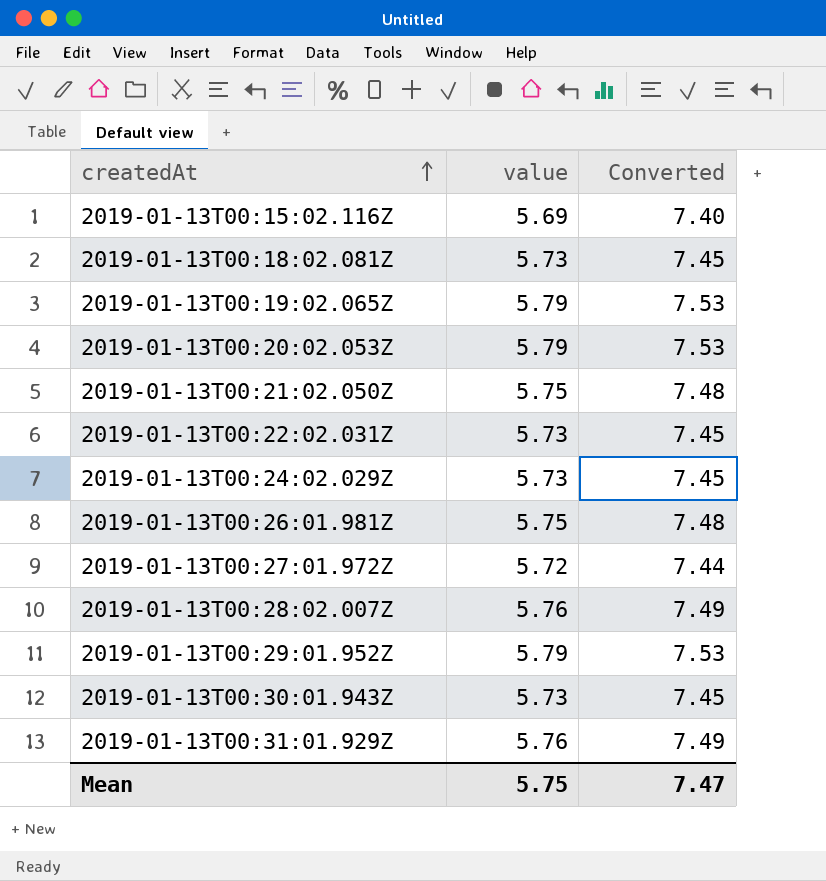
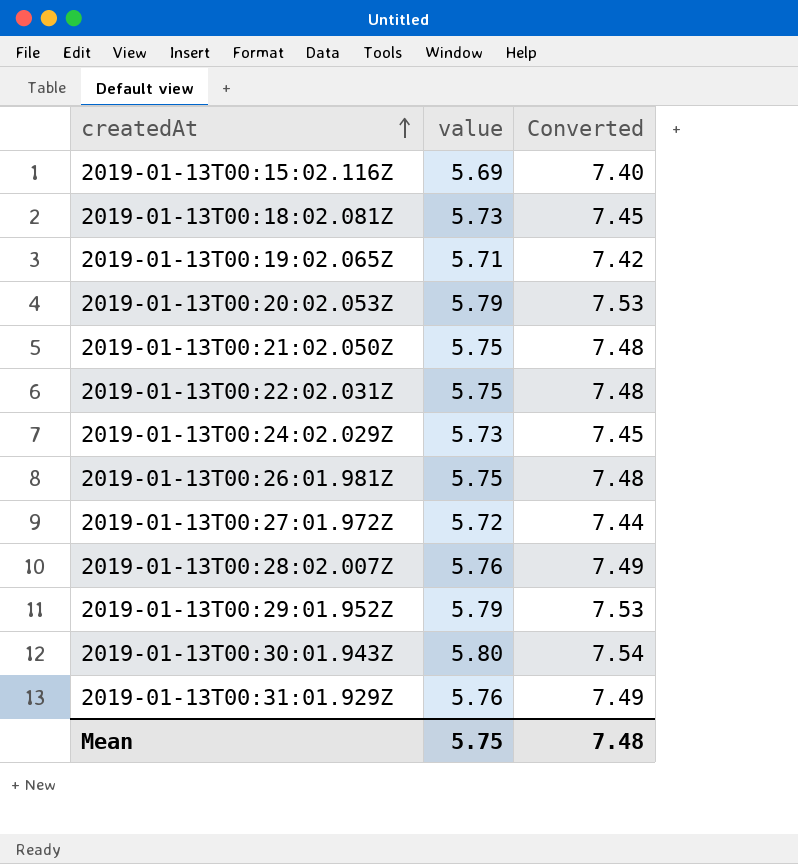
2019-01-13T00:19:02.065Z | value: 5.79 -> 5.71
2019-01-13T00:19:02.065Z | Converted: 7.53 -> 7.42
2019-01-13T00:22:02.031Z | value: 5.73 -> 5.75
2019-01-13T00:22:02.031Z | Converted: 7.45 -> 7.48
2019-01-13T00:30:01.943Z | value: 5.73 -> 5.80
2019-01-13T00:30:01.943Z | Converted: 7.45 -> 7.54
Mean | Converted: 7.47 -> 7.48

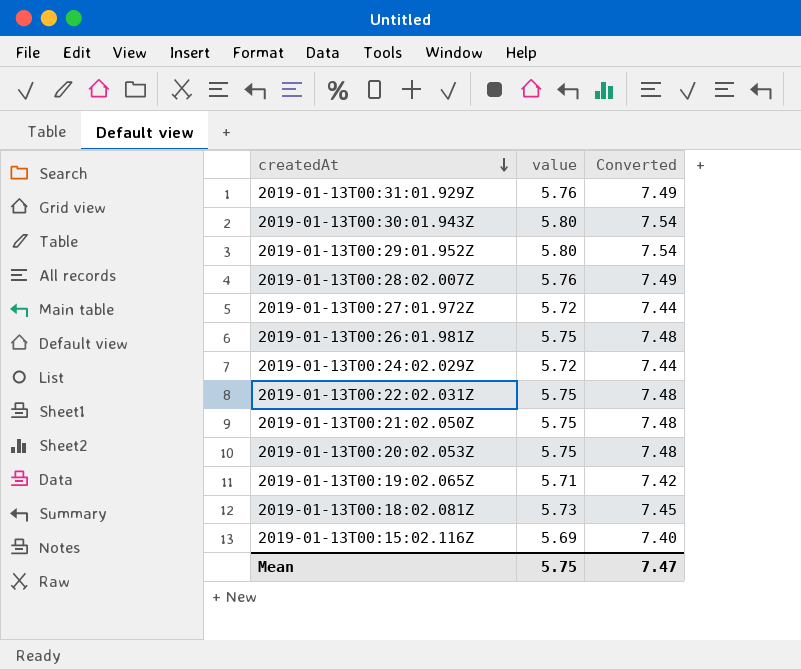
row order: createdAt ascending -> createdAt descending
2019-01-13T00:29:01.952Z | value: 5.79 -> 5.80
2019-01-13T00:29:01.952Z | Converted: 7.53 -> 7.54
2019-01-13T00:24:02.029Z | value: 5.73 -> 5.72
2019-01-13T00:24:02.029Z | Converted: 7.45 -> 7.44
2019-01-13T00:20:02.053Z | value: 5.79 -> 5.75
2019-01-13T00:20:02.053Z | Converted: 7.53 -> 7.48
Mean | Converted: 7.48 -> 7.47

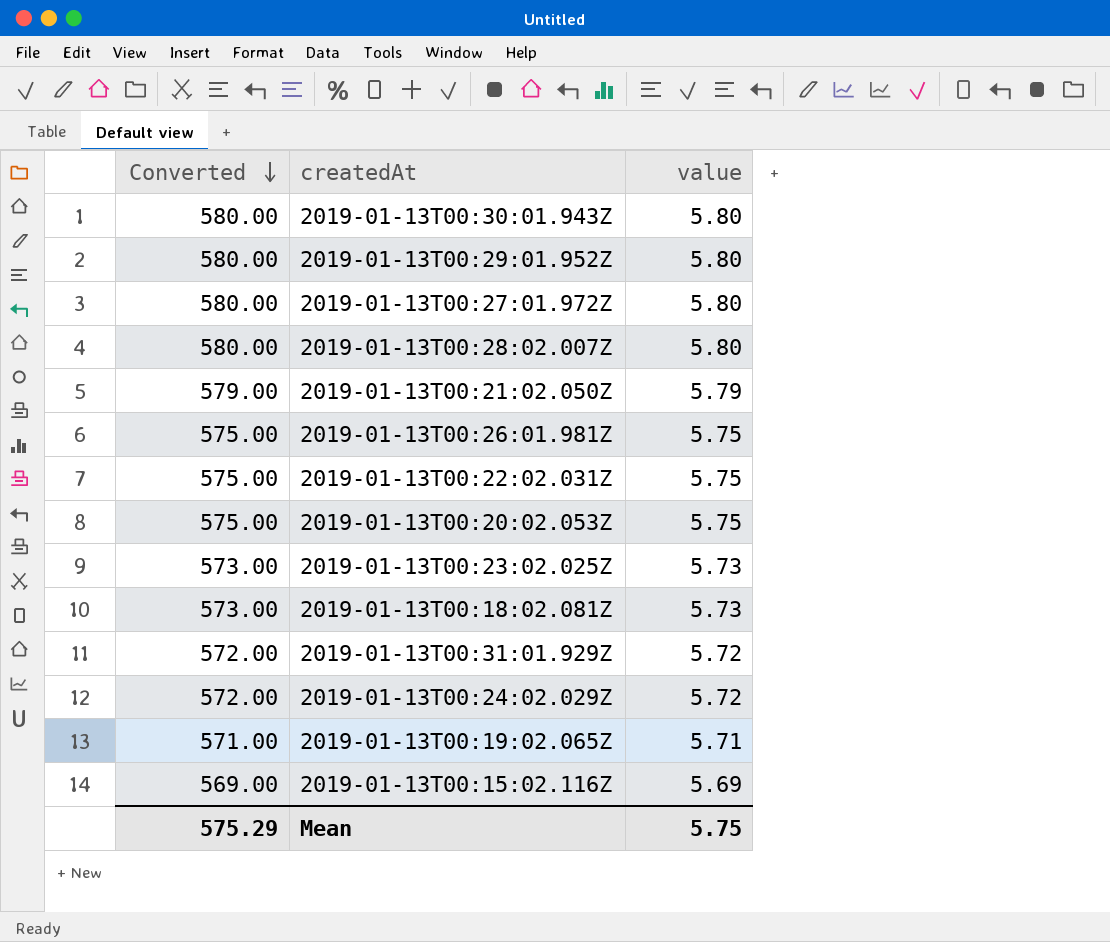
row order: createdAt descending -> Converted descending
column Converted | formula: [value] * 1.3 -> [value] * 100
column Converted | position: 3 -> 1
2019-01-13T00:27:01.972Z | value: 5.72 -> 5.80
2019-01-13T00:28:02.007Z | value: 5.76 -> 5.80
2019-01-13T00:21:02.050Z | value: 5.75 -> 5.79
row 2019-01-13T00:23:02.025Z: none -> 573.00 | 5.73
2019-01-13T00:31:01.929Z | value: 5.76 -> 5.72
Mean | Converted: 7.47 -> 575.29

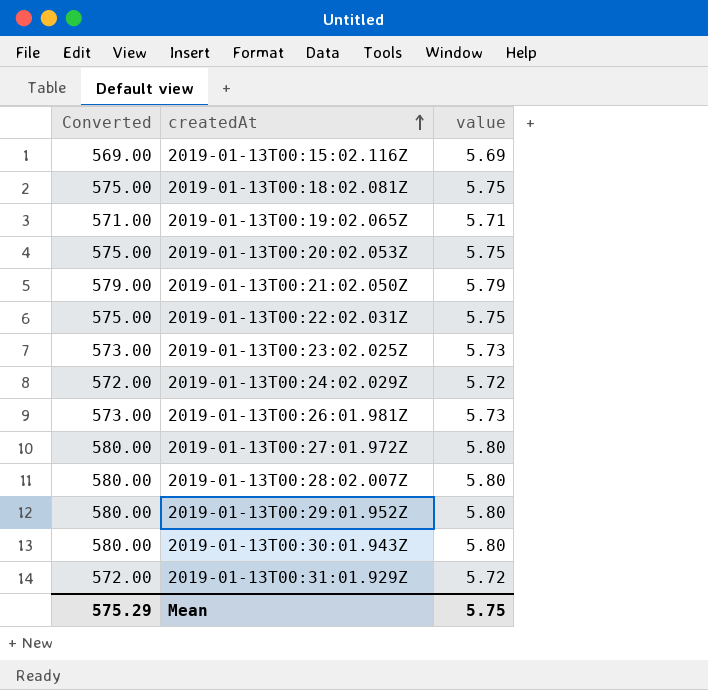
row order: Converted descending -> createdAt ascending
2019-01-13T00:18:02.081Z | Converted: 573.00 -> 575.00
2019-01-13T00:18:02.081Z | value: 5.73 -> 5.75
2019-01-13T00:26:01.981Z | Converted: 575.00 -> 573.00
2019-01-13T00:26:01.981Z | value: 5.75 -> 5.73

